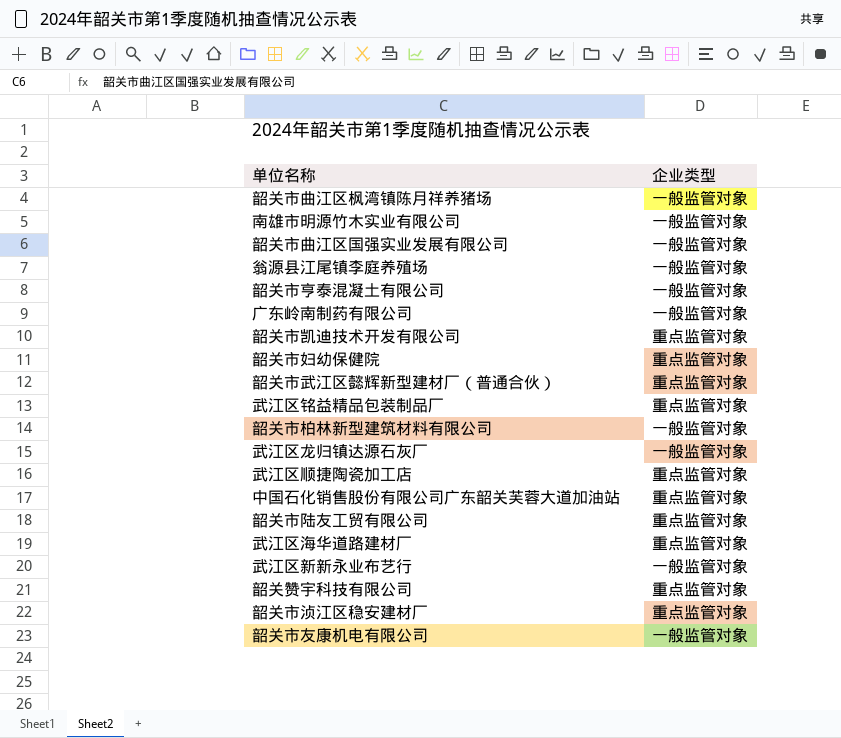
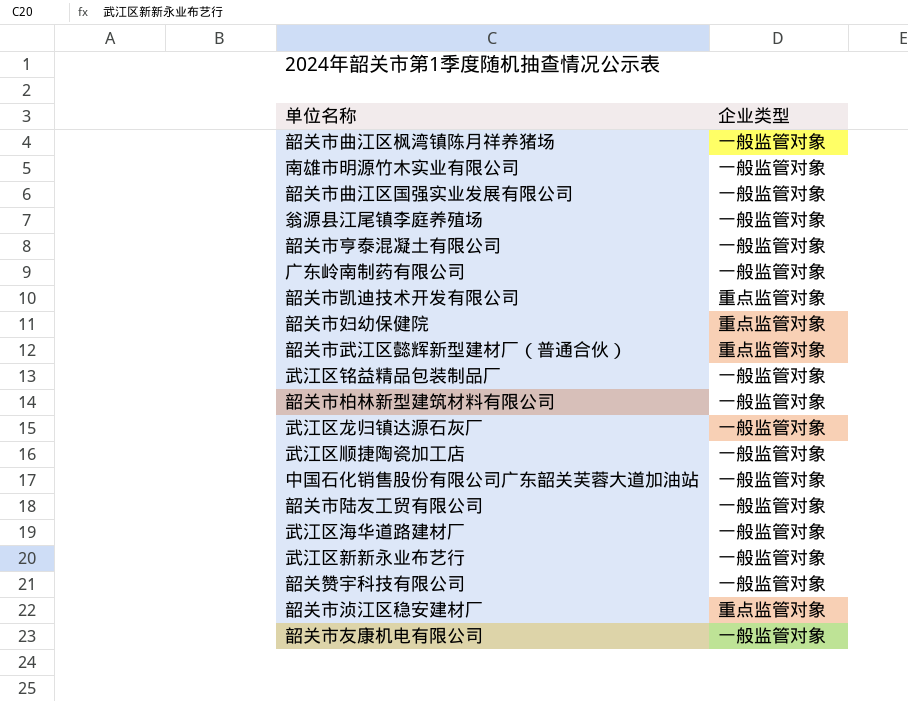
武江区铭益精品包装制品厂 | 企业类型: 重点监管对象 -> 一般监管对象
武江区顺捷陶瓷加工店 | 企业类型: 重点监管对象 -> 一般监管对象
中国石化销售股份有限公司广东韶关芙蓉大道加油站 | 企业类型: 重点监管对象 -> 一般监管对象
韶关市陆友工贸有限公司 | 企业类型: 重点监管对象 -> 一般监管对象
武江区海华道路建材厂 | 企业类型: 重点监管对象 -> 一般监管对象
韶关赞宇科技有限公司 | 企业类型: 重点监管对象 -> 一般监管对象

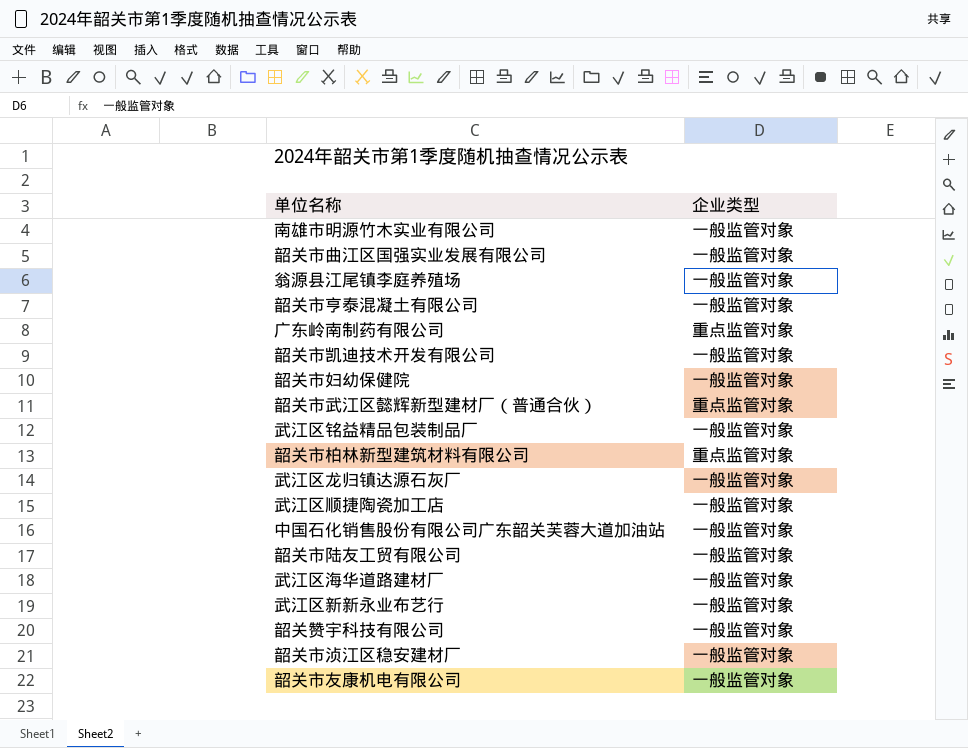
row 韶关市曲江区枫湾镇陈月祥养猪场: 一般监管对象 -> none
广东岭南制药有限公司 | 企业类型: 一般监管对象 -> 重点监管对象
韶关市凯迪技术开发有限公司 | 企业类型: 重点监管对象 -> 一般监管对象
韶关市妇幼保健院 | 企业类型: 重点监管对象 -> 一般监管对象
韶关市柏林新型建筑材料有限公司 | 企业类型: 一般监管对象 -> 重点监管对象
韶关市浈江区稳安建材厂 | 企业类型: 重点监管对象 -> 一般监管对象

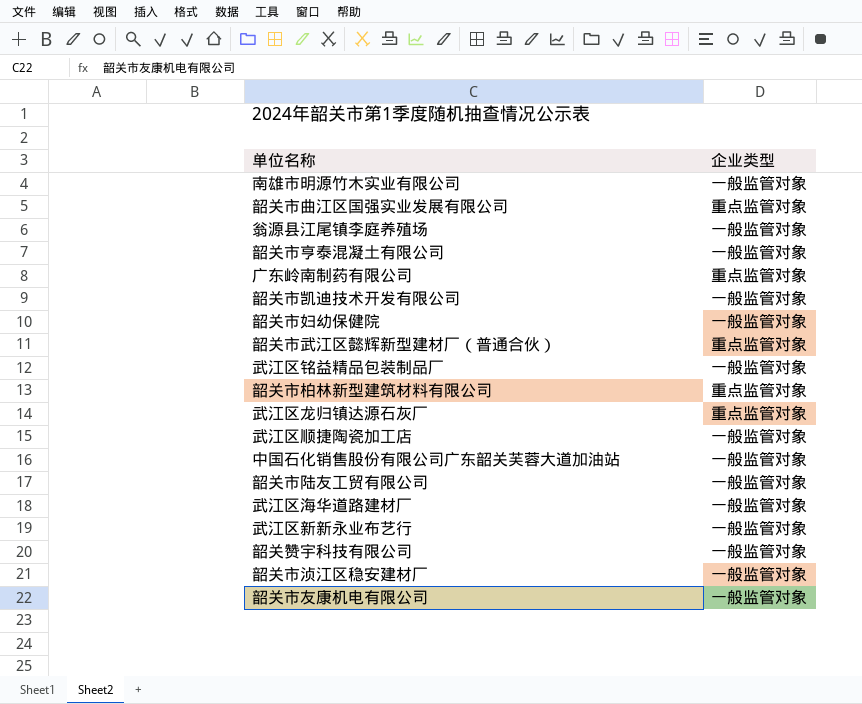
韶关市曲江区国强实业发展有限公司 | 企业类型: 一般监管对象 -> 重点监管对象
武江区龙归镇达源石灰厂 | 企业类型: 一般监管对象 -> 重点监管对象

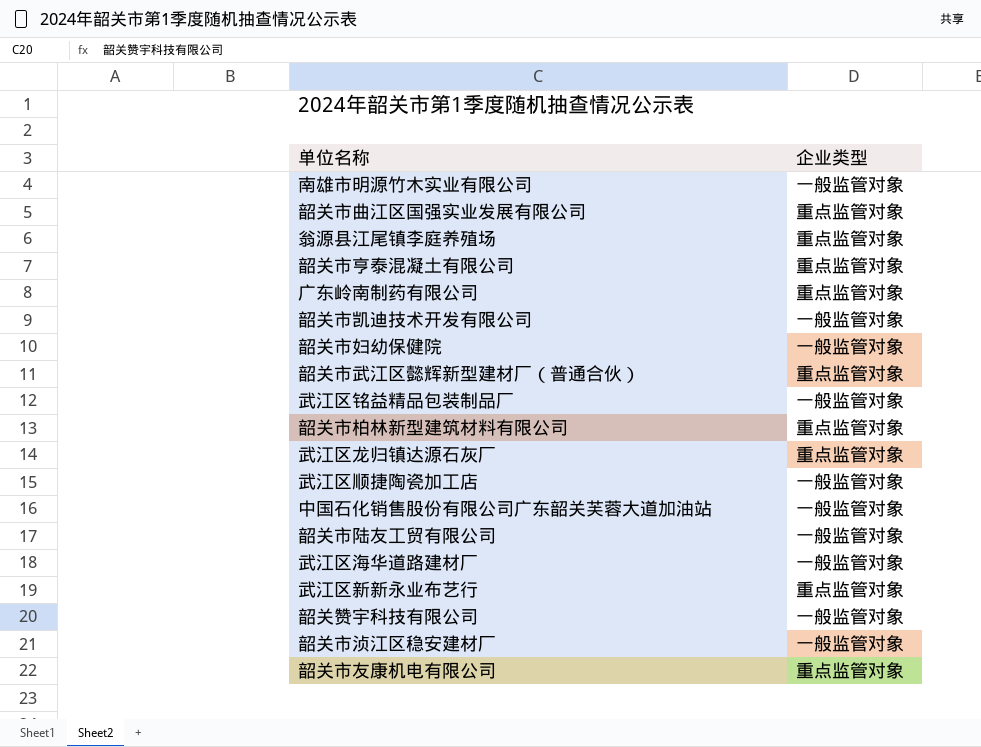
翁源县江尾镇李庭养殖场 | 企业类型: 一般监管对象 -> 重点监管对象
韶关市亨泰混凝土有限公司 | 企业类型: 一般监管对象 -> 重点监管对象
武江区新新永业布艺行 | 企业类型: 一般监管对象 -> 重点监管对象
韶关市友康机电有限公司 | 企业类型: 一般监管对象 -> 重点监管对象

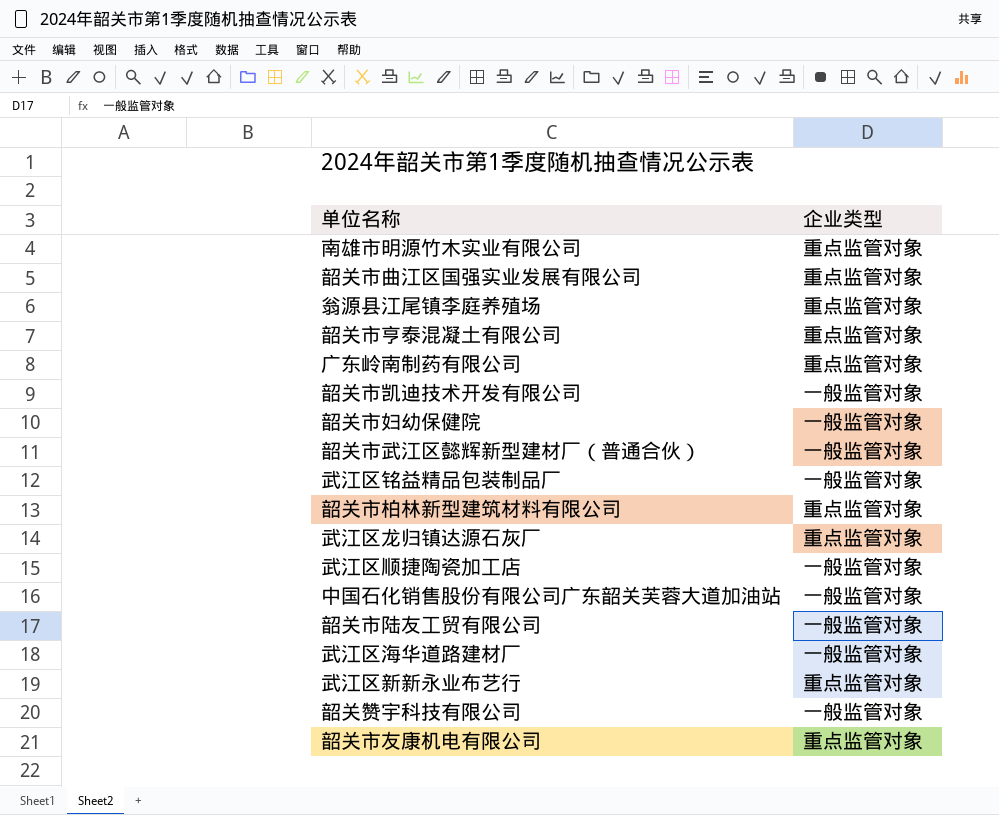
row 韶关市浈江区稳安建材厂: 一般监管对象 -> none
南雄市明源竹木实业有限公司 | 企业类型: 一般监管对象 -> 重点监管对象
韶关市武江区懿辉新型建材厂（普通合伙） | 企业类型: 重点监管对象 -> 一般监管对象

